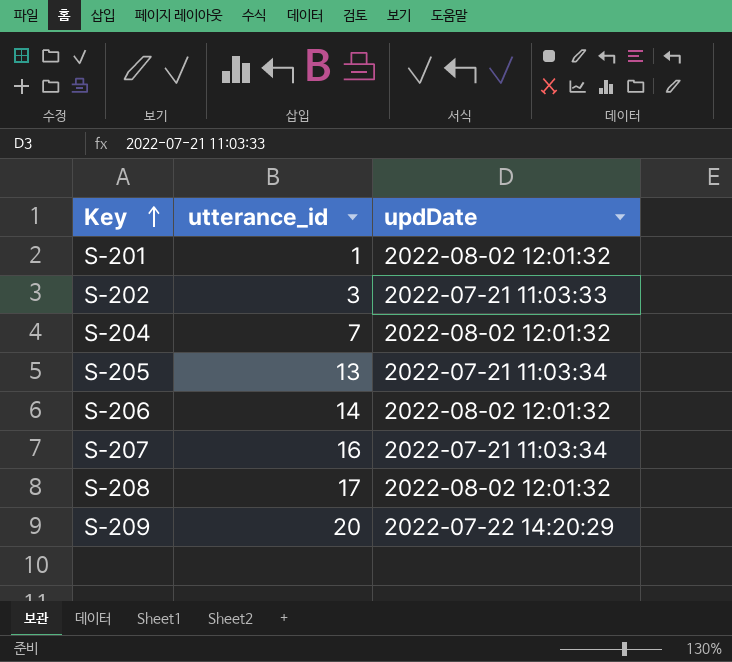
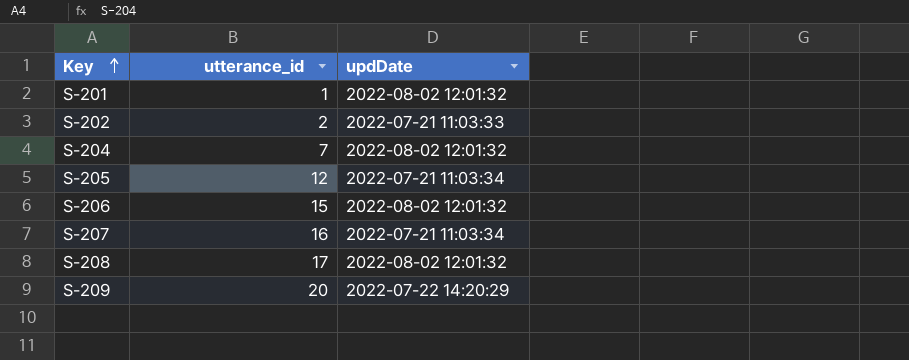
S-202 | utterance_id: 3 -> 2
S-205 | utterance_id: 13 -> 12
S-206 | utterance_id: 14 -> 15

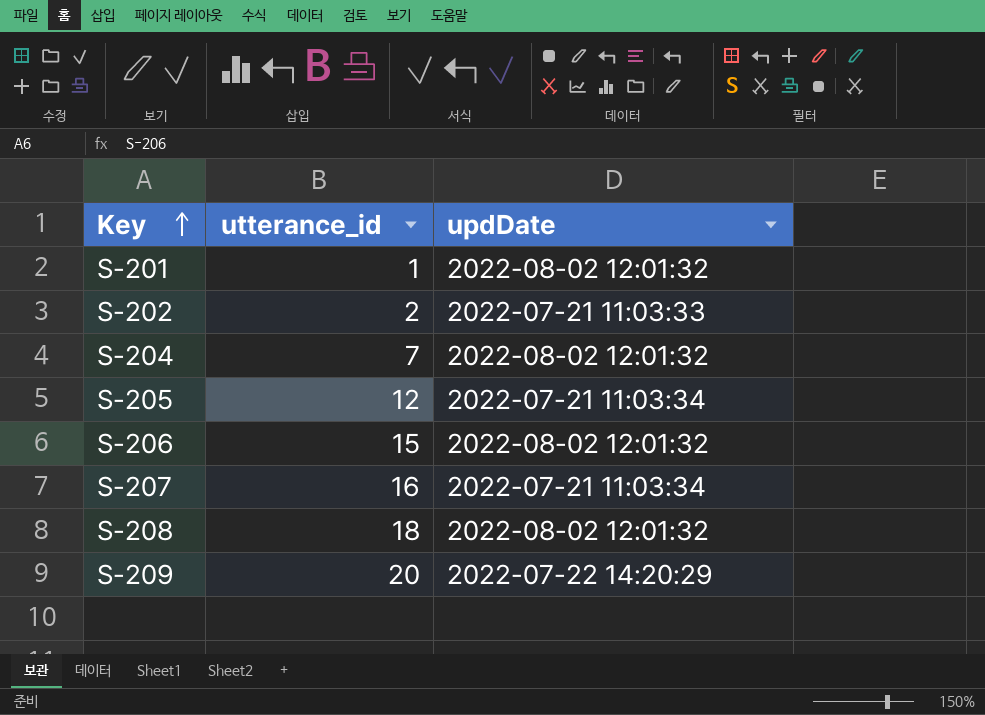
S-208 | utterance_id: 17 -> 18

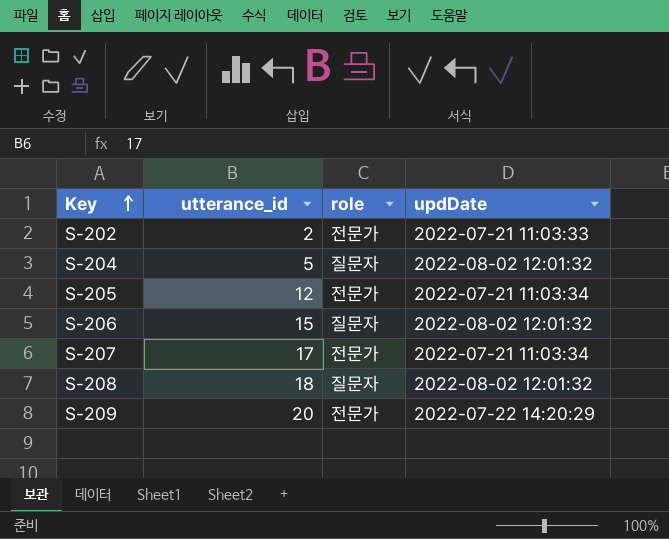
column role | position: none -> 3
row S-201: 1 | 2022-08-02 12:01:32 -> none
S-204 | utterance_id: 7 -> 5
S-207 | utterance_id: 16 -> 17

